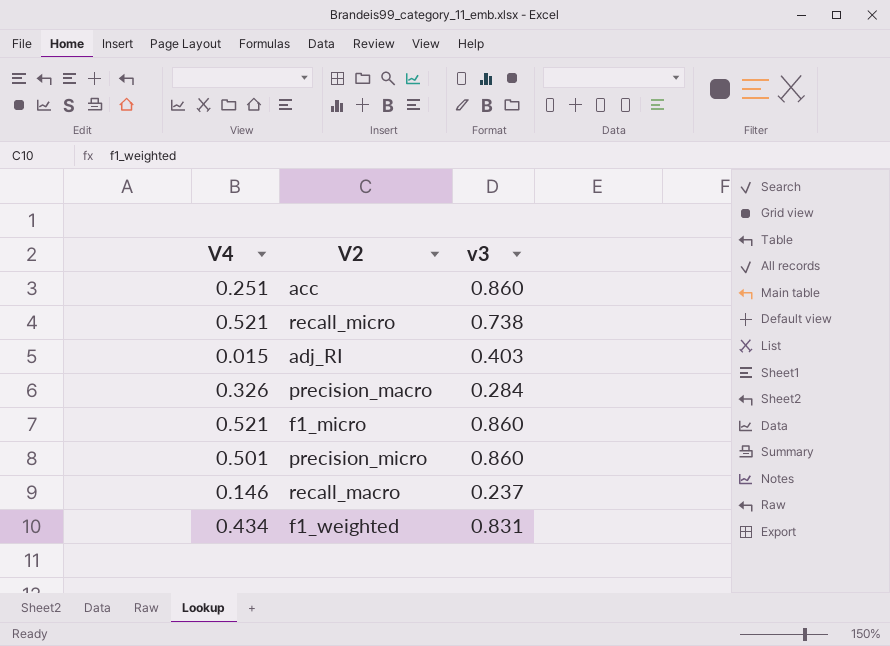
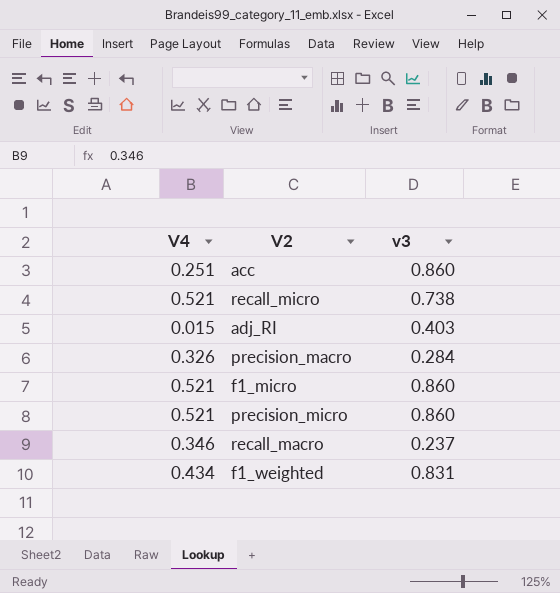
precision_micro | V4: 0.501 -> 0.521
recall_macro | V4: 0.146 -> 0.346

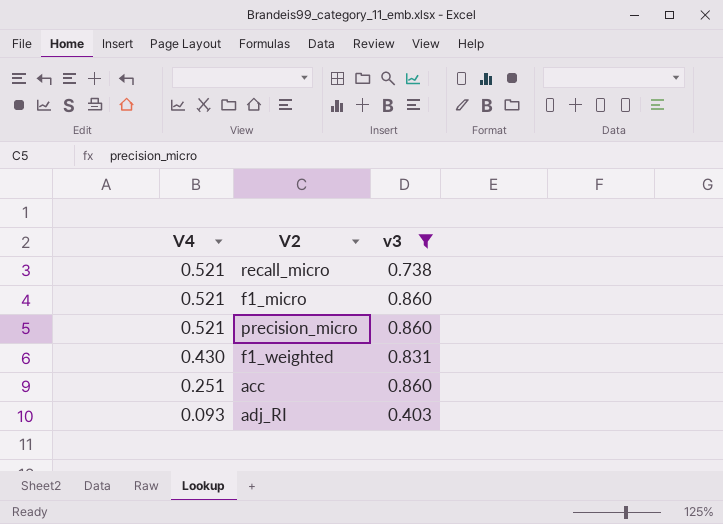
filter: none -> v3 >= 0.403
row order: none -> V4 descending
f1_weighted | V4: 0.434 -> 0.430
adj_RI | V4: 0.015 -> 0.093

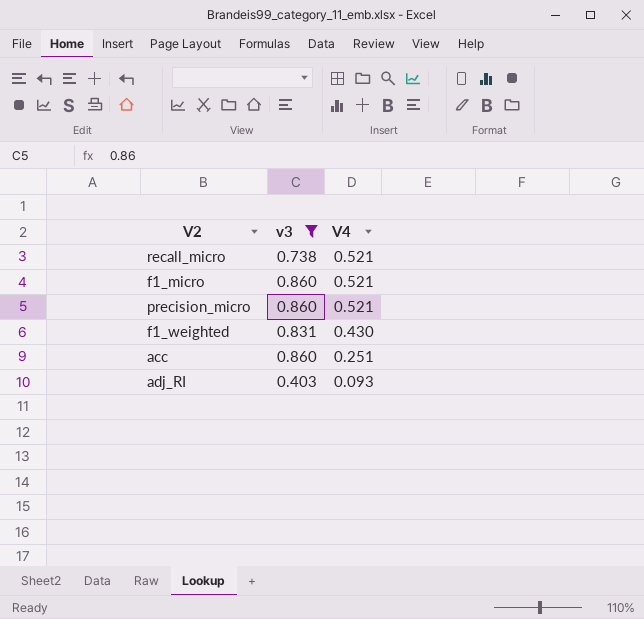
column V4 | position: 1 -> 3

